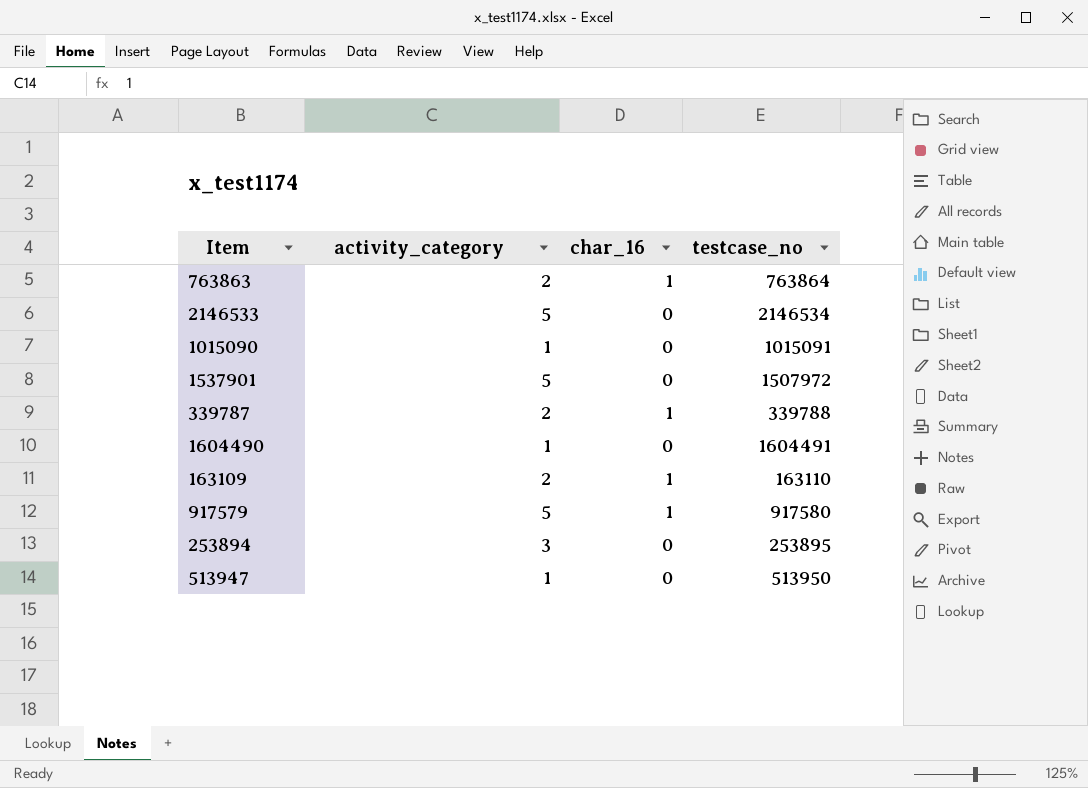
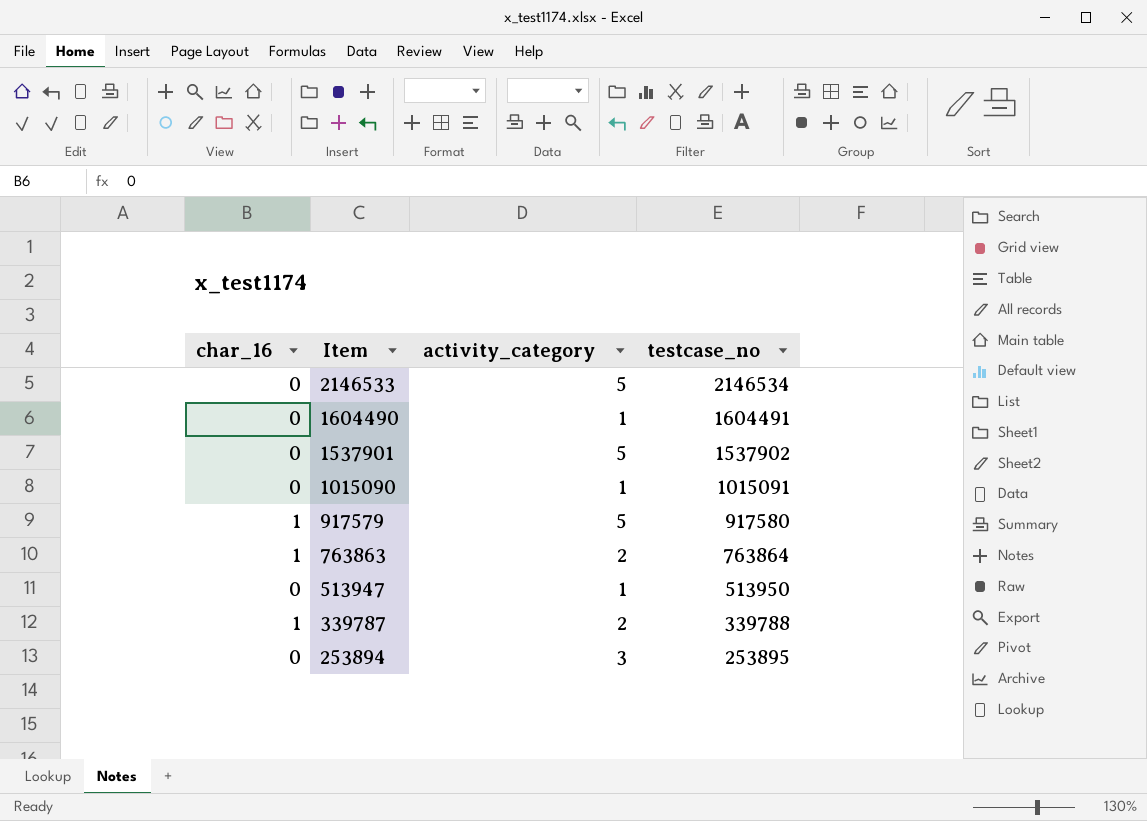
row order: none -> Item descending
column char_16 | position: 3 -> 1
row 163109: 2 | 1 | 163110 -> none
1537901 | testcase_no: 1507972 -> 1537902

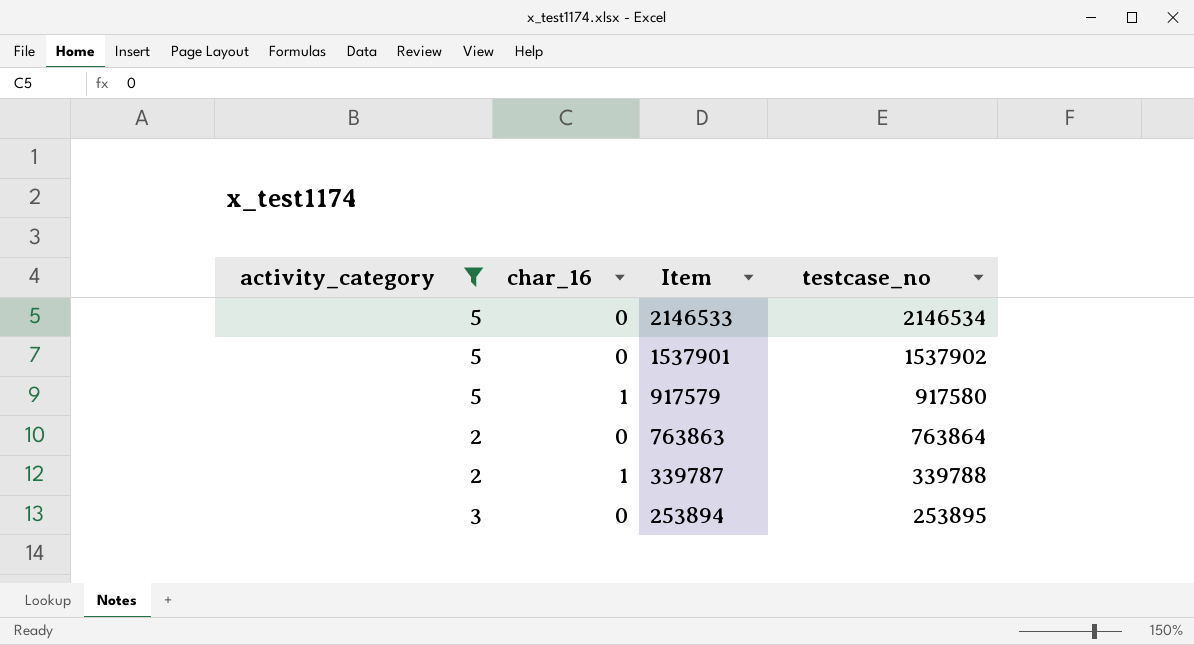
filter: none -> activity_category != 1
column activity_category | position: 3 -> 1
763863 | char_16: 1 -> 0

